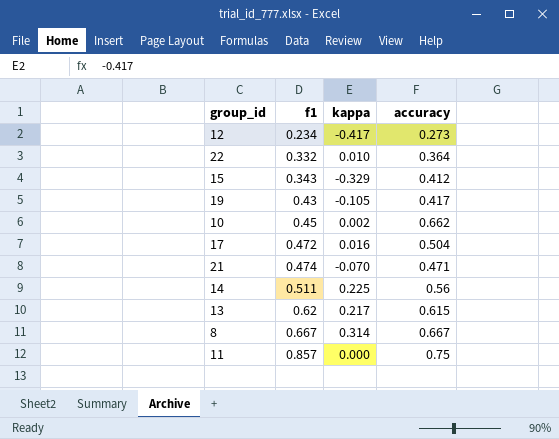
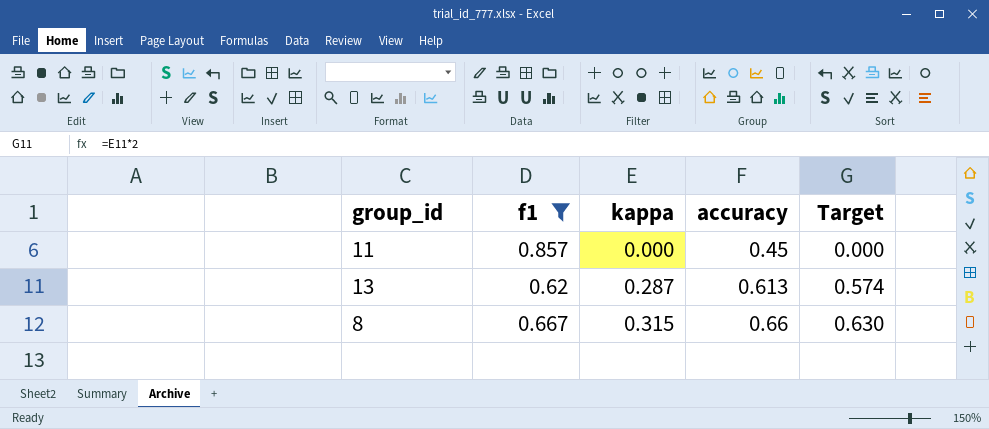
filter: none -> f1 >= 0.62
row order: f1 ascending -> kappa ascending
column Target | formula: none -> [kappa] * 2
11 | accuracy: 0.75 -> 0.45
13 | kappa: 0.217 -> 0.287
13 | accuracy: 0.615 -> 0.613
8 | kappa: 0.314 -> 0.315
8 | accuracy: 0.667 -> 0.66

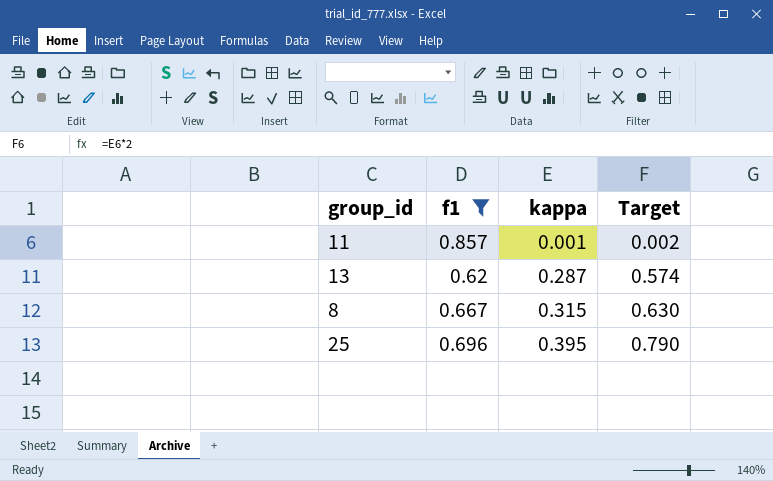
column accuracy | position: 4 -> none
11 | kappa: 0.000 -> 0.001
11 | Target: 0.000 -> 0.002
row 25: none -> 0.696 | 0.395 | 0.790

